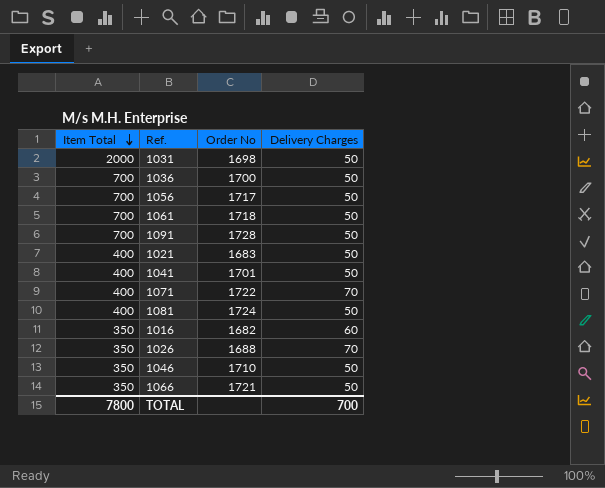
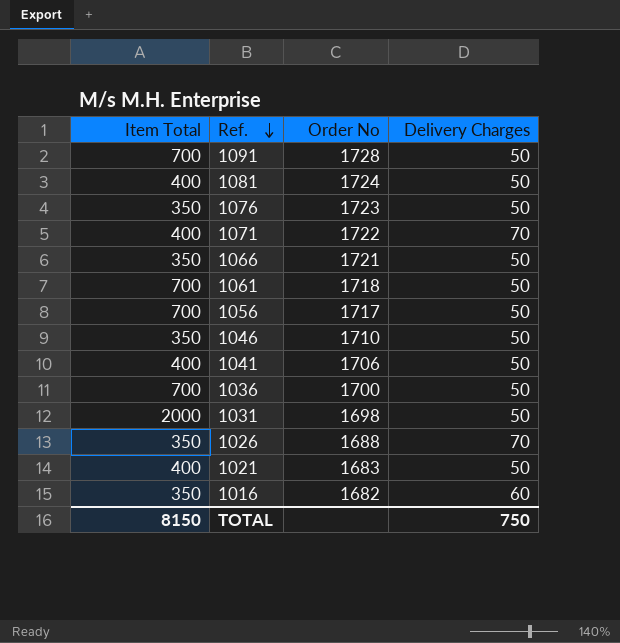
row order: Item Total descending -> Ref. descending
row 1076: none -> 350 | 1723 | 50
1041 | Order No: 1701 -> 1706
TOTAL | Item Total: 7800 -> 8150
TOTAL | Delivery Charges: 700 -> 750

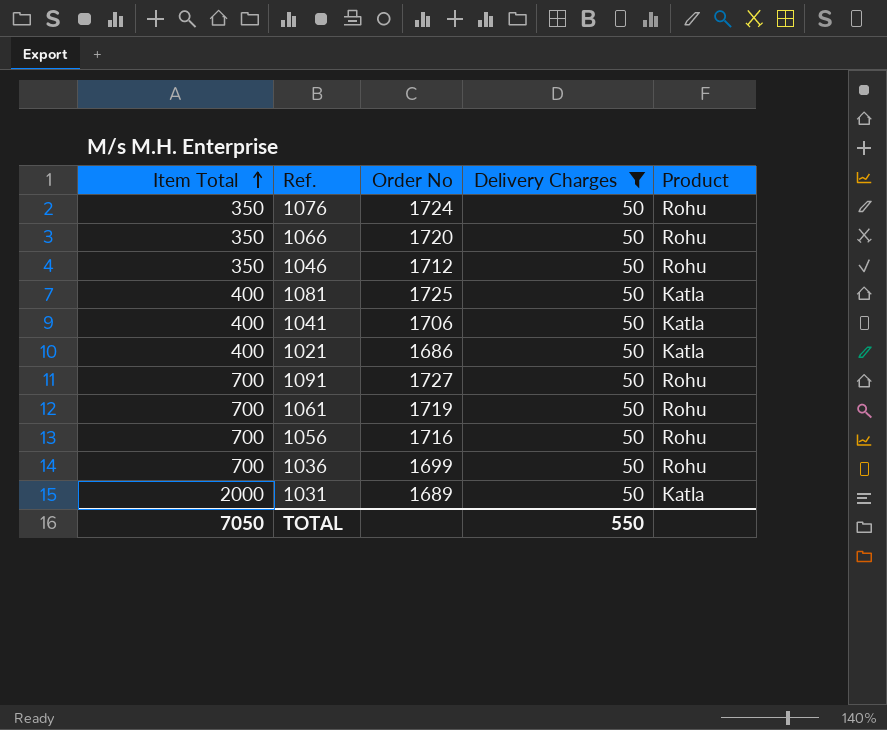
filter: none -> Delivery Charges = 50
row order: Ref. descending -> Item Total ascending
column Product | position: none -> 5
1076 | Order No: 1723 -> 1724
1066 | Order No: 1721 -> 1720
1046 | Order No: 1710 -> 1712
1081 | Order No: 1724 -> 1725
1021 | Order No: 1683 -> 1686
1091 | Order No: 1728 -> 1727
1061 | Order No: 1718 -> 1719
1056 | Order No: 1717 -> 1716
1036 | Order No: 1700 -> 1699
1031 | Order No: 1698 -> 1689
TOTAL | Item Total: 8150 -> 7050
TOTAL | Delivery Charges: 750 -> 550

